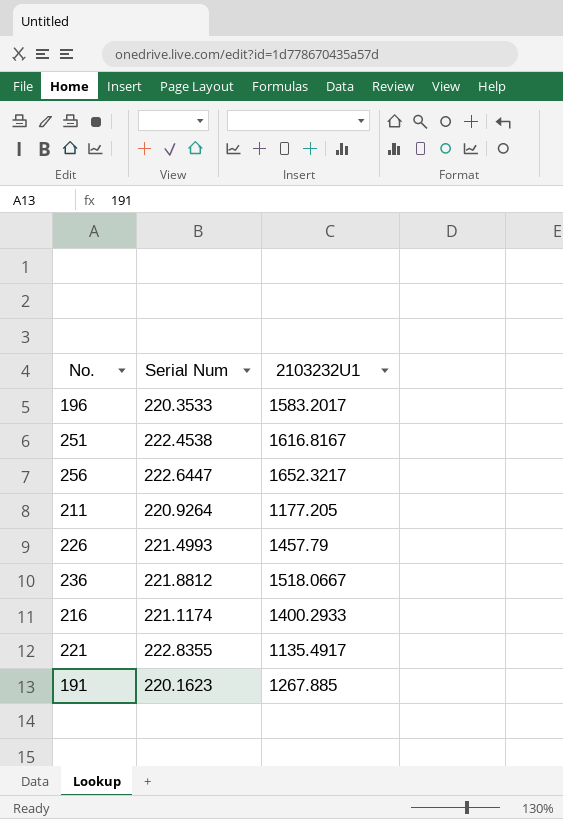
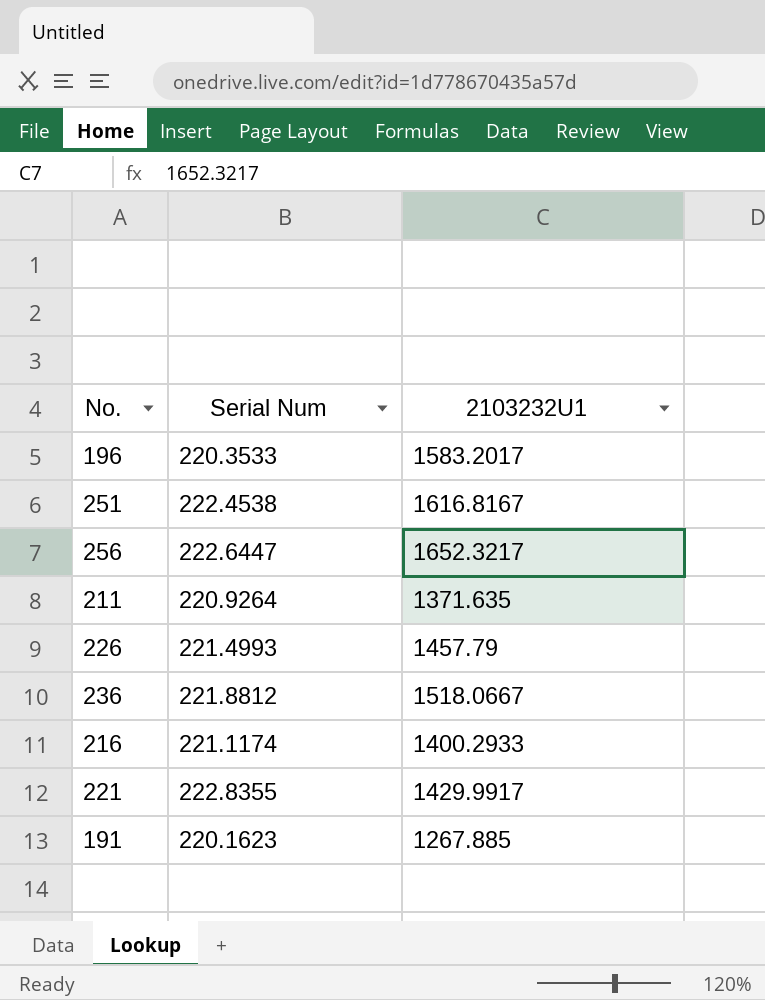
211 | 2103232U1: 1177.205 -> 1371.635
221 | 2103232U1: 1135.4917 -> 1429.9917

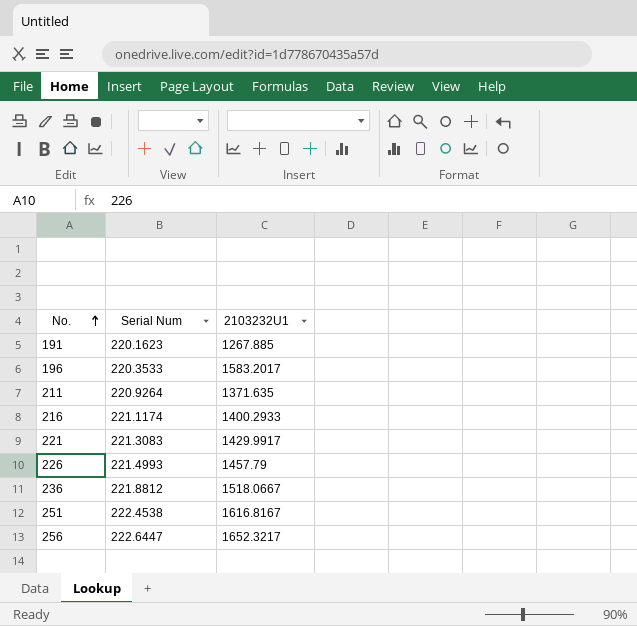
row order: none -> No. ascending
221 | Serial Num: 222.8355 -> 221.3083

